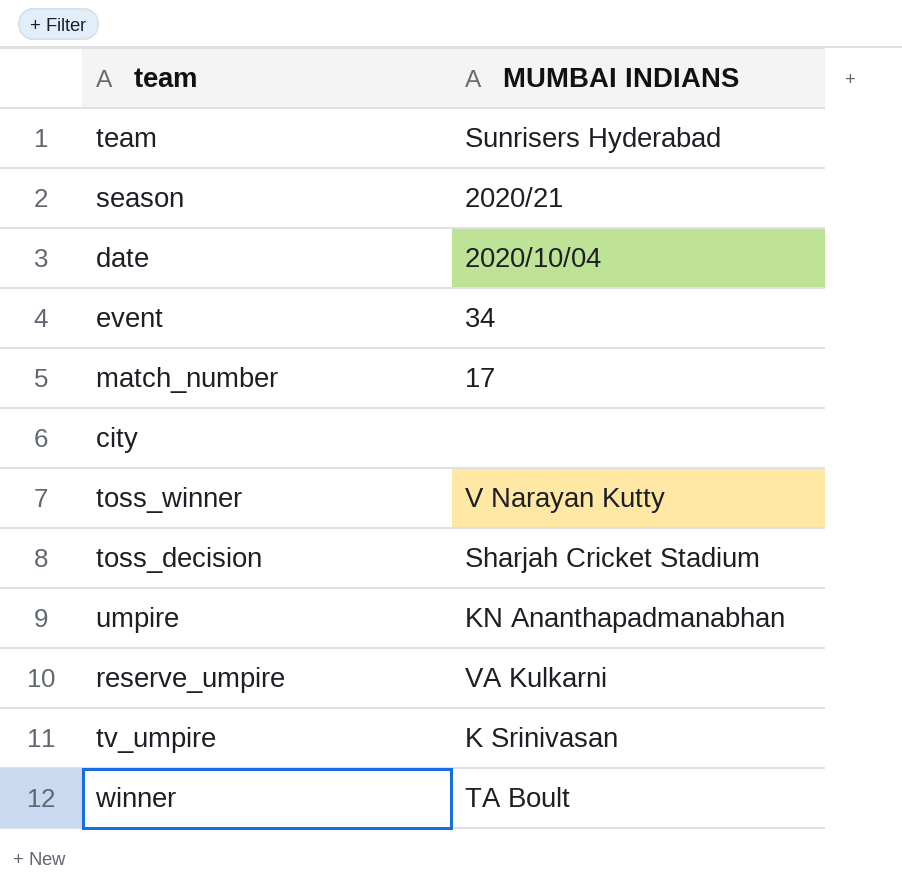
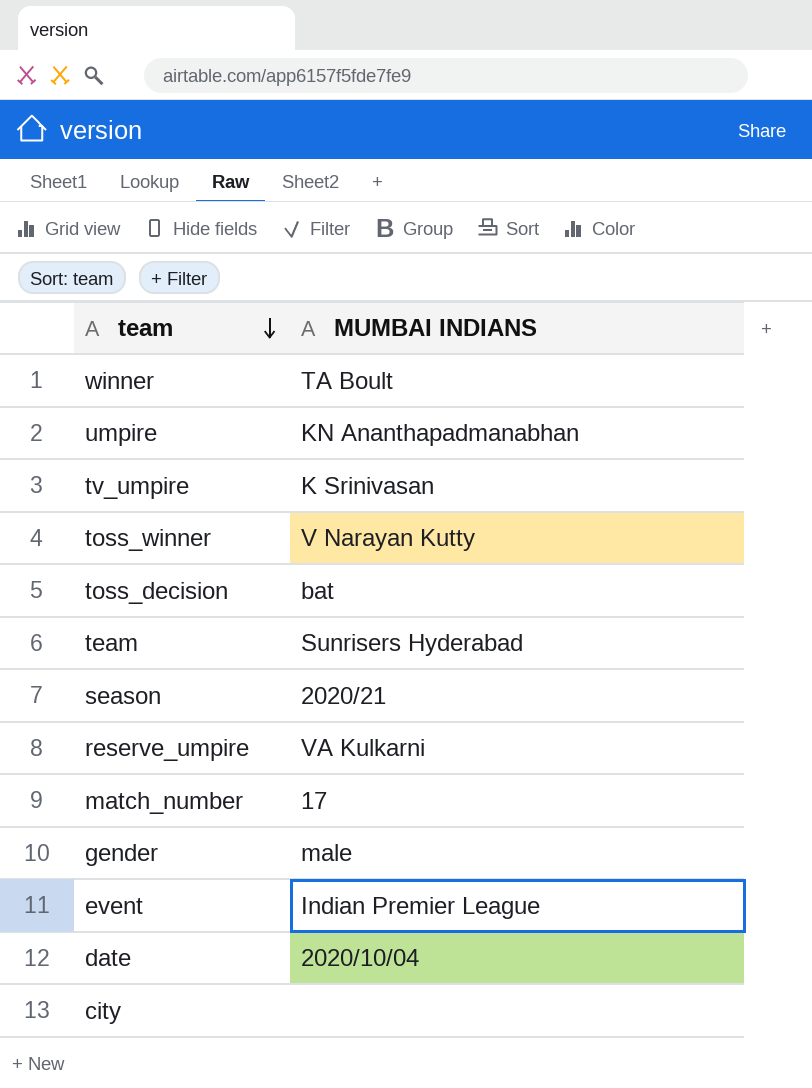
row order: none -> team descending
toss_decision | MUMBAI INDIANS: Sharjah Cricket Stadium -> bat
row gender: none -> male
event | MUMBAI INDIANS: 34 -> Indian Premier League

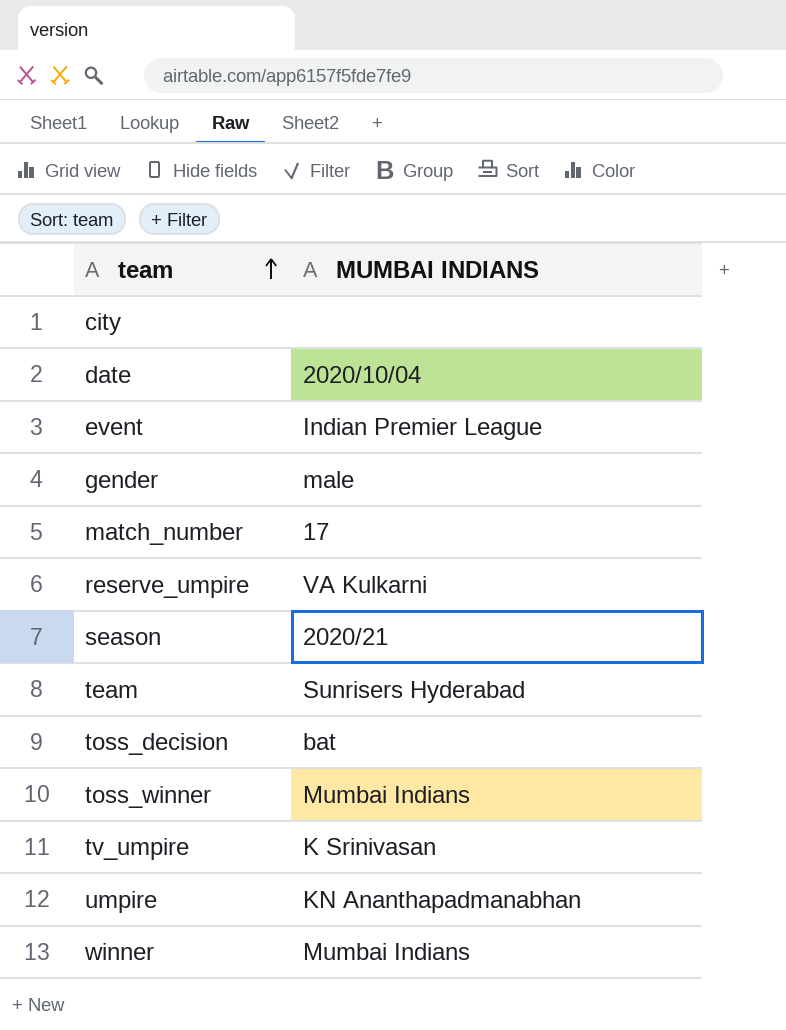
row order: team descending -> team ascending
toss_winner | MUMBAI INDIANS: V Narayan Kutty -> Mumbai Indians
winner | MUMBAI INDIANS: TA Boult -> Mumbai Indians

